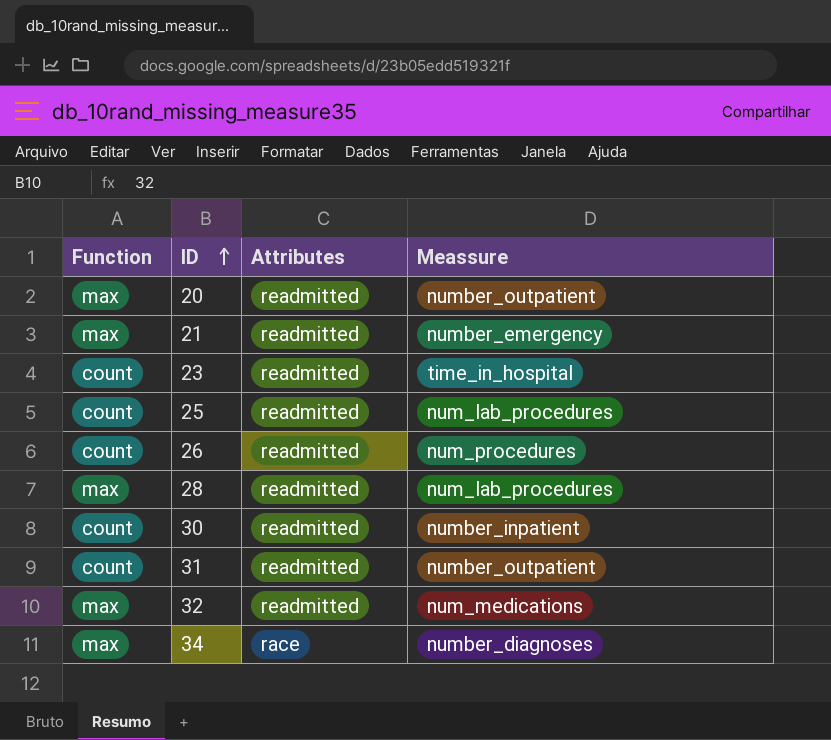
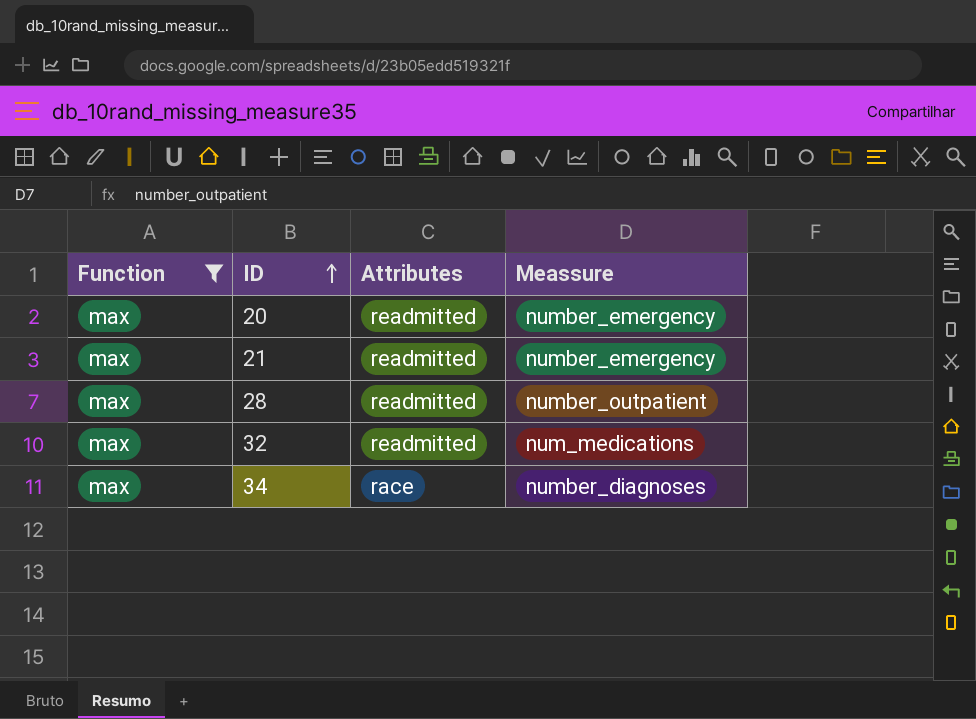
filter: none -> Function = max
20 | Meassure: number_outpatient -> number_emergency
28 | Meassure: num_lab_procedures -> number_outpatient

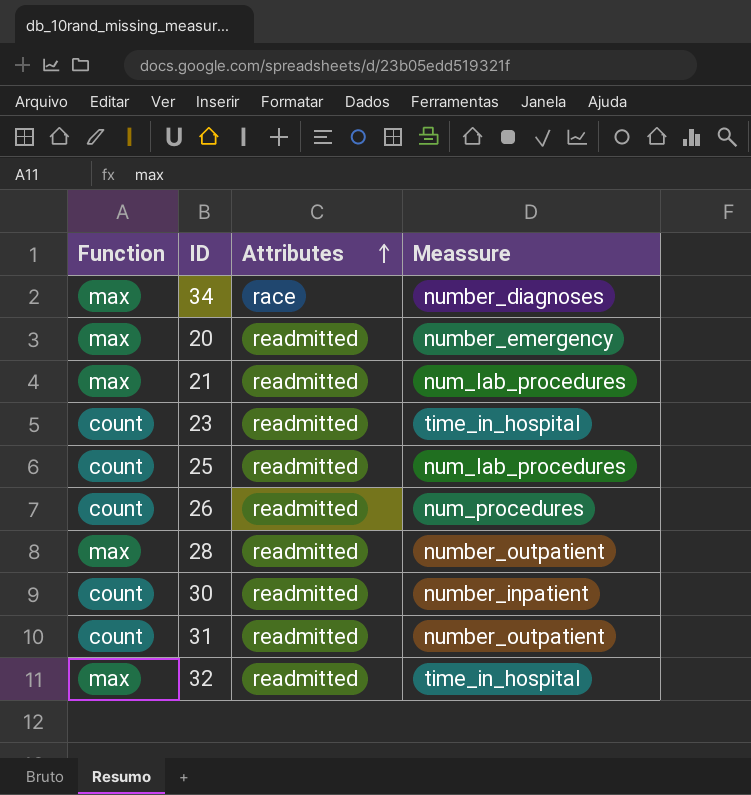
filter: Function = max -> none
row order: ID ascending -> Attributes ascending
21 | Meassure: number_emergency -> num_lab_procedures
32 | Meassure: num_medications -> time_in_hospital

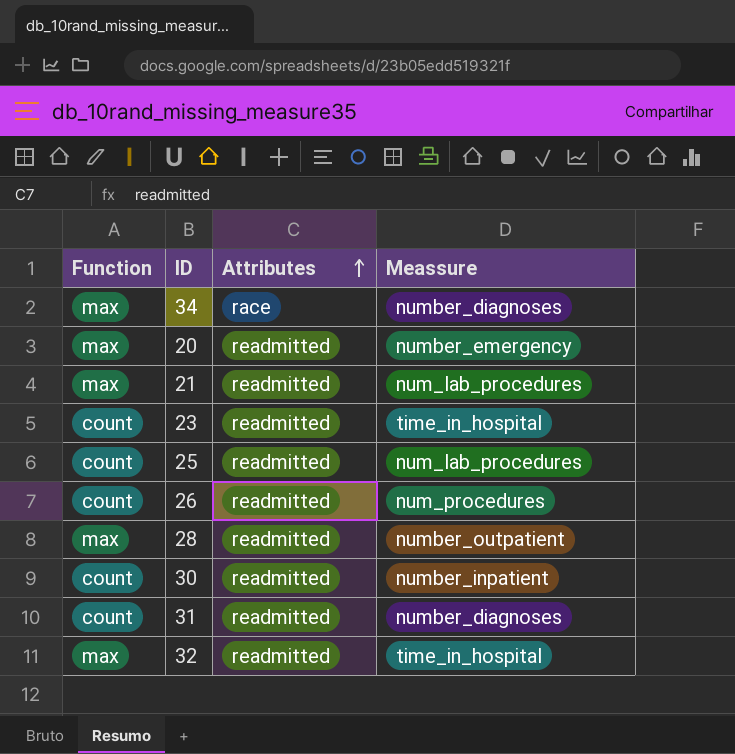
31 | Meassure: number_outpatient -> number_diagnoses

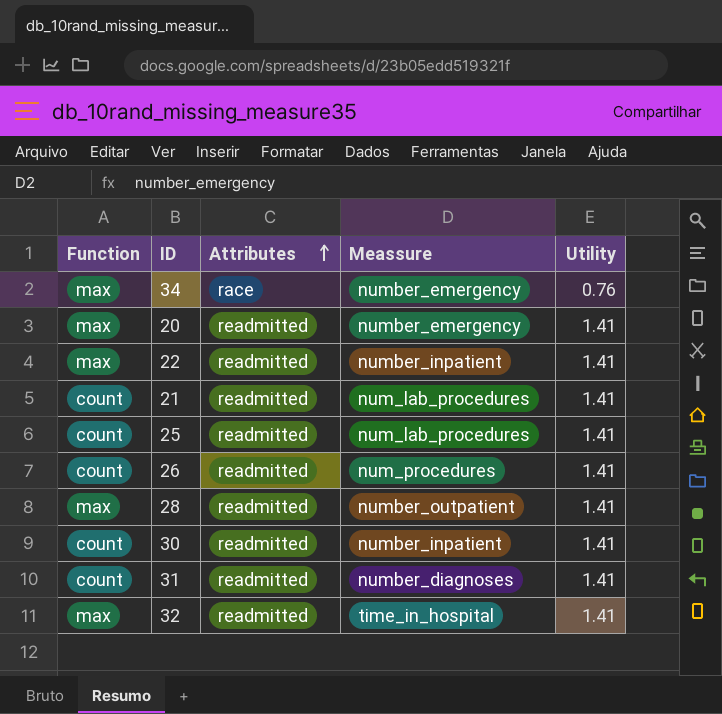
column Utility | position: none -> 5
row 23: count | readmitted | time_in_hospital -> none
34 | Meassure: number_diagnoses -> number_emergency
row 22: none -> max | readmitted | number_inpatient | 1.41
21 | Function: max -> count

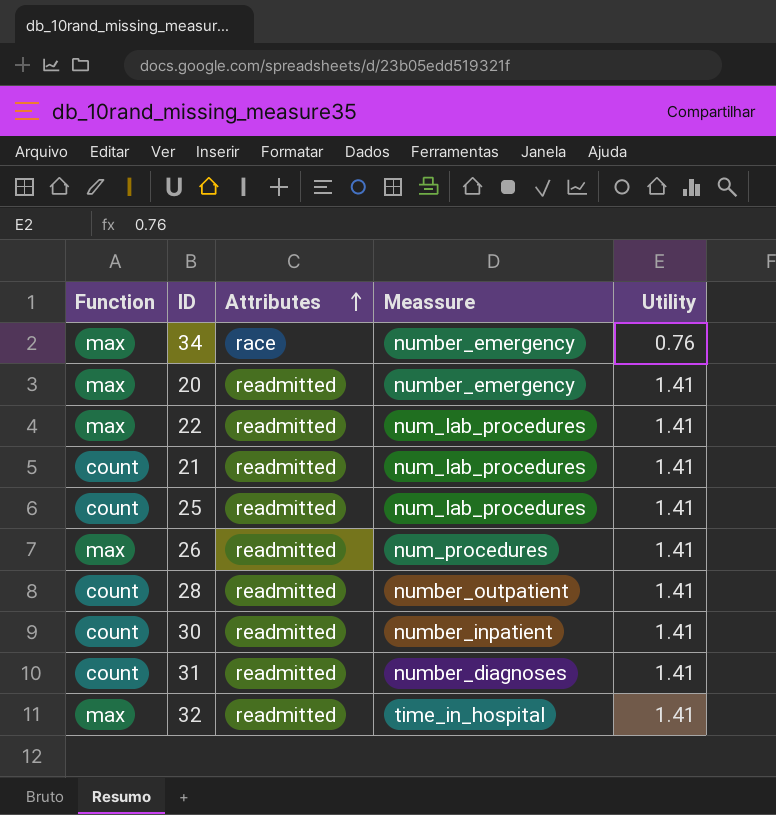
22 | Meassure: number_inpatient -> num_lab_procedures
26 | Function: count -> max
28 | Function: max -> count

